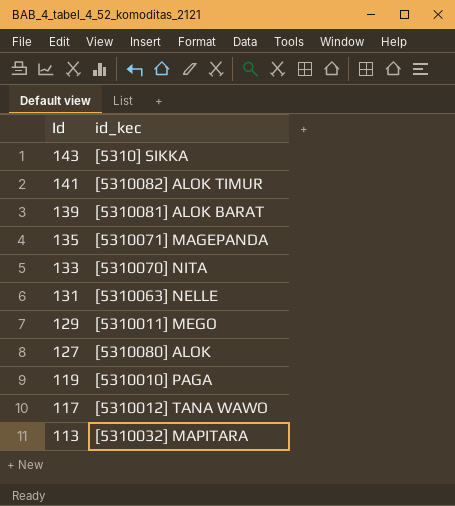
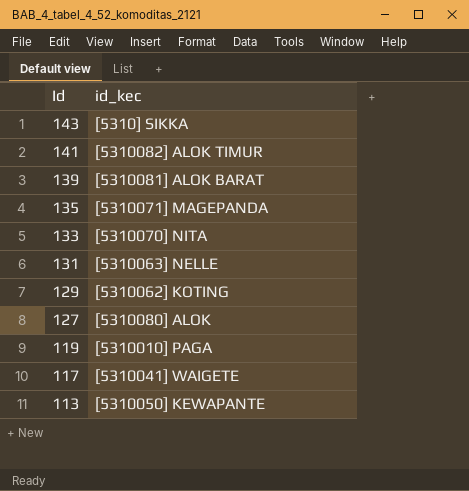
129 | id_kec: [5310011] MEGO -> [5310062] KOTING
117 | id_kec: [5310012] TANA WAWO -> [5310041] WAIGETE
113 | id_kec: [5310032] MAPITARA -> [5310050] KEWAPANTE

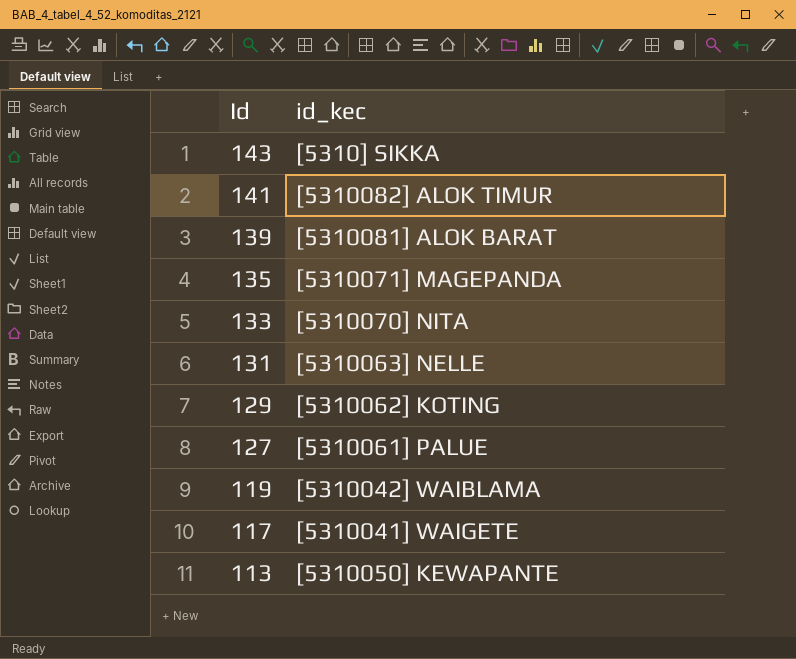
127 | id_kec: [5310080] ALOK -> [5310061] PALUE
119 | id_kec: [5310010] PAGA -> [5310042] WAIBLAMA

